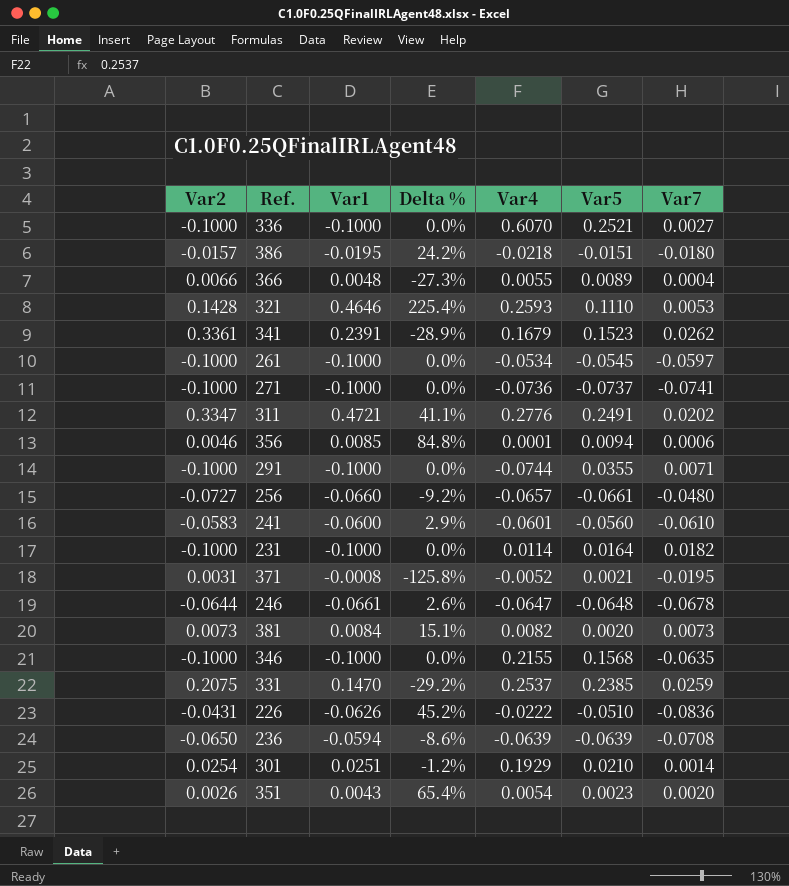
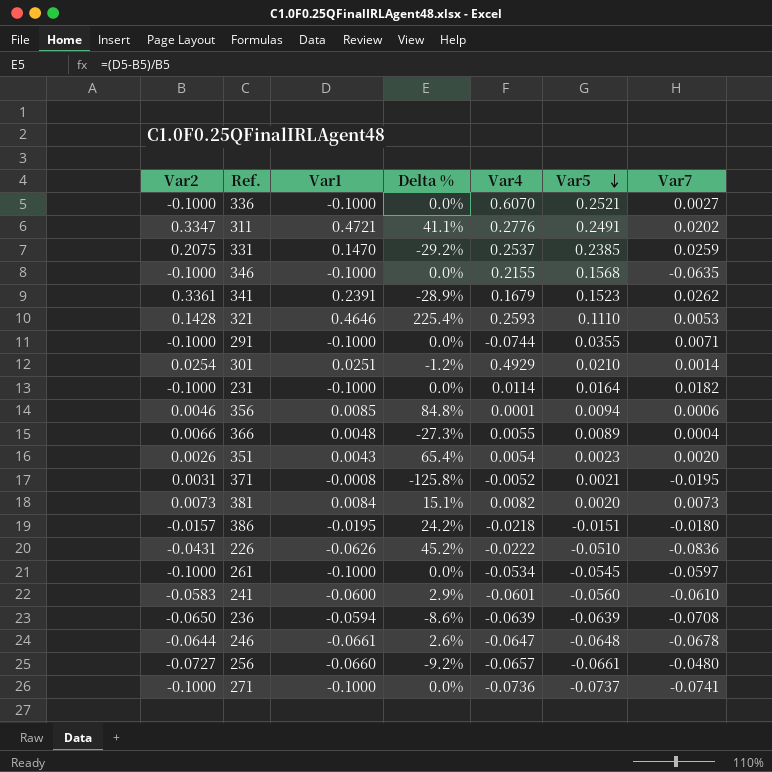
row order: none -> Var5 descending
301 | Var4: 0.1929 -> 0.4929

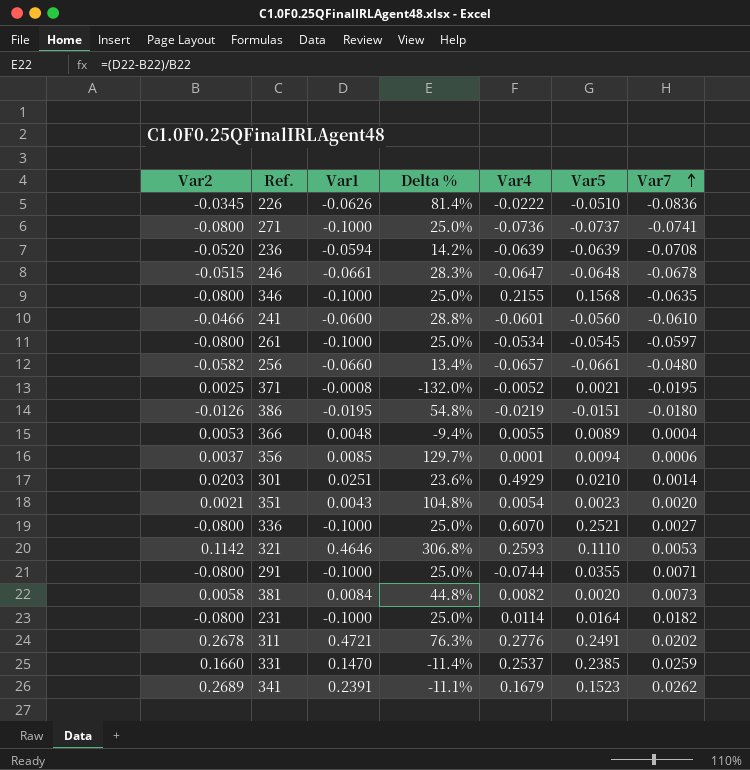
row order: Var5 descending -> Var7 ascending
226 | Var2: -0.0431 -> -0.0345
226 | Delta %: 45.2% -> 81.4%
271 | Var2: -0.1000 -> -0.0800
271 | Delta %: 0.0% -> 25.0%
236 | Var2: -0.0650 -> -0.0520
236 | Delta %: -8.6% -> 14.2%
246 | Var2: -0.0644 -> -0.0515
246 | Delta %: 2.6% -> 28.3%
346 | Var2: -0.1000 -> -0.0800
346 | Delta %: 0.0% -> 25.0%
241 | Var2: -0.0583 -> -0.0466
241 | Delta %: 2.9% -> 28.8%
261 | Var2: -0.1000 -> -0.0800
261 | Delta %: 0.0% -> 25.0%
256 | Var2: -0.0727 -> -0.0582
256 | Delta %: -9.2% -> 13.4%
371 | Var2: 0.0031 -> 0.0025
371 | Delta %: -125.8% -> -132.0%
386 | Var2: -0.0157 -> -0.0126
386 | Delta %: 24.2% -> 54.8%
386 | Var4: -0.0218 -> -0.0219
366 | Var2: 0.0066 -> 0.0053
366 | Delta %: -27.3% -> -9.4%
356 | Var2: 0.0046 -> 0.0037
356 | Delta %: 84.8% -> 129.7%
301 | Var2: 0.0254 -> 0.0203
301 | Delta %: -1.2% -> 23.6%
351 | Var2: 0.0026 -> 0.0021
351 | Delta %: 65.4% -> 104.8%
336 | Var2: -0.1000 -> -0.0800
336 | Delta %: 0.0% -> 25.0%
321 | Var2: 0.1428 -> 0.1142
321 | Delta %: 225.4% -> 306.8%
291 | Var2: -0.1000 -> -0.0800
291 | Delta %: 0.0% -> 25.0%
381 | Var2: 0.0073 -> 0.0058
381 | Delta %: 15.1% -> 44.8%
231 | Var2: -0.1000 -> -0.0800
231 | Delta %: 0.0% -> 25.0%
311 | Var2: 0.3347 -> 0.2678
311 | Delta %: 41.1% -> 76.3%
331 | Var2: 0.2075 -> 0.1660
331 | Delta %: -29.2% -> -11.4%
341 | Var2: 0.3361 -> 0.2689
341 | Delta %: -28.9% -> -11.1%

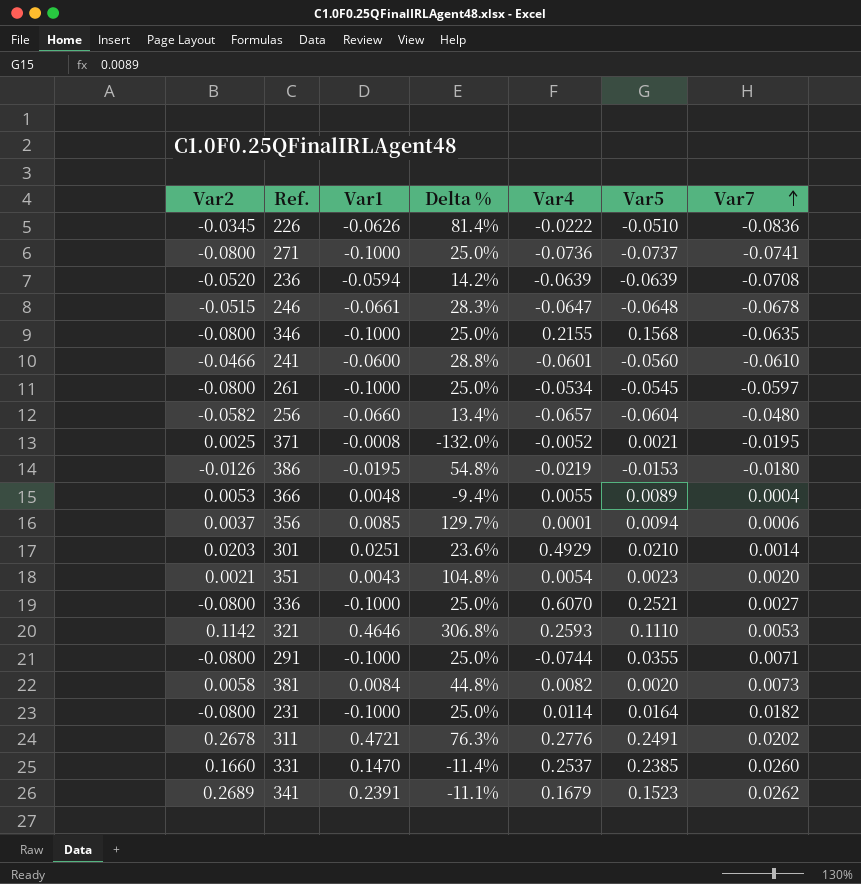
256 | Var5: -0.0661 -> -0.0604
386 | Var5: -0.0151 -> -0.0153
331 | Var7: 0.0259 -> 0.0260

